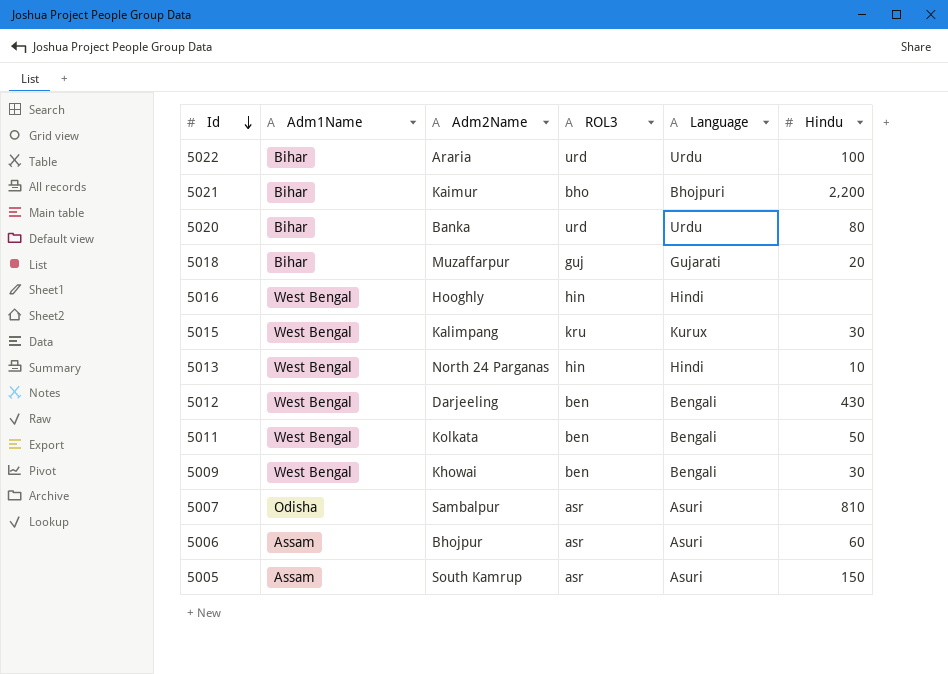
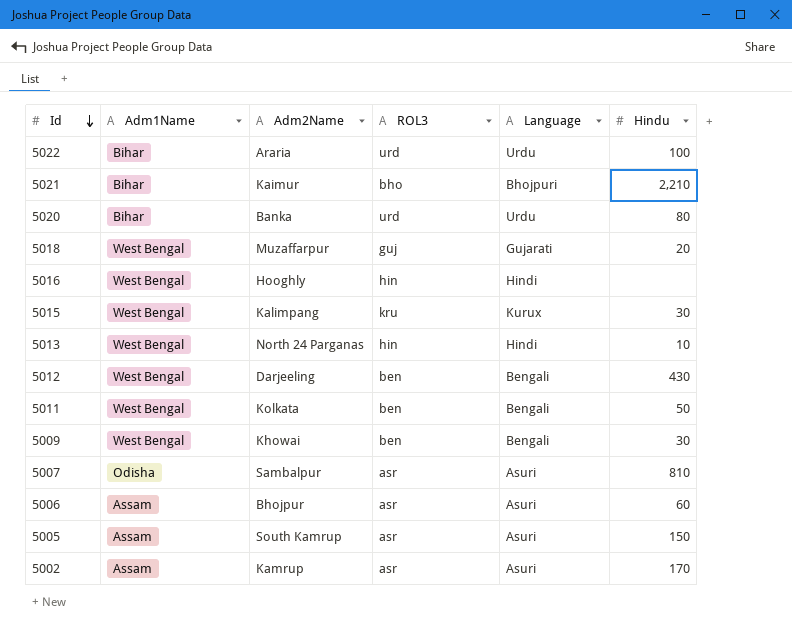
5021 | Hindu: 2,200 -> 2,210
5018 | Adm1Name: Bihar -> West Bengal
row 5002: none -> Assam | Kamrup | asr | Asuri | 170

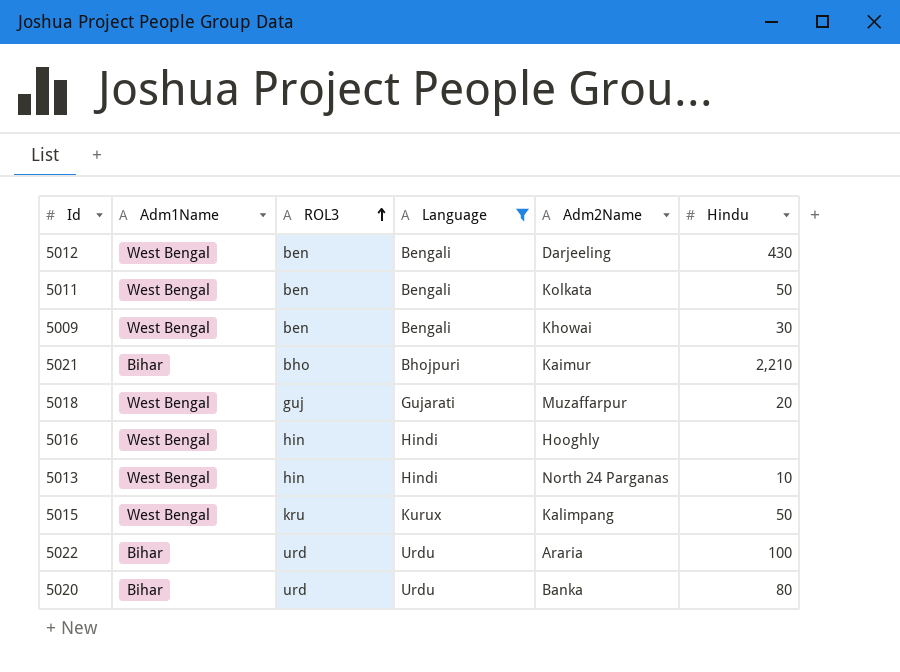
filter: none -> Language != Asuri
row order: Id descending -> ROL3 ascending
column Adm2Name | position: 3 -> 5
5015 | Hindu: 30 -> 50

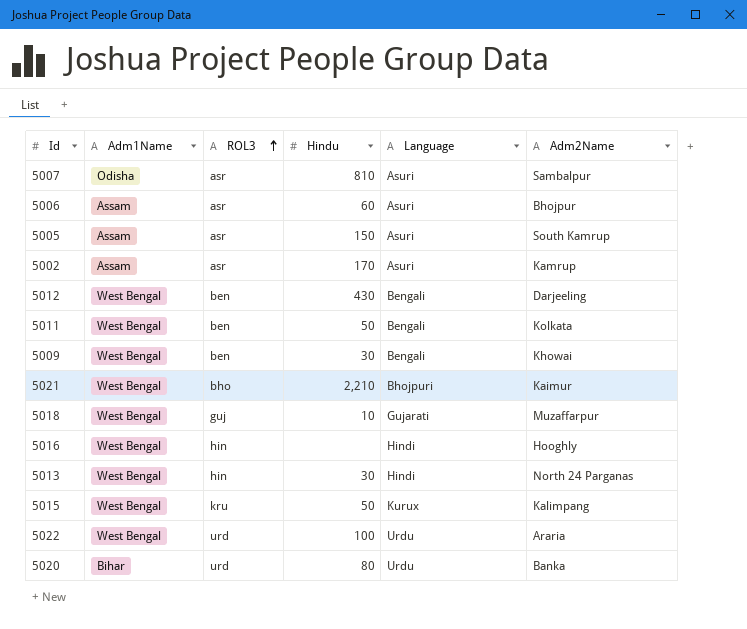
filter: Language != Asuri -> none
column Hindu | position: 6 -> 4
5021 | Adm1Name: Bihar -> West Bengal
5018 | Hindu: 20 -> 10
5013 | Hindu: 10 -> 30
5022 | Adm1Name: Bihar -> West Bengal

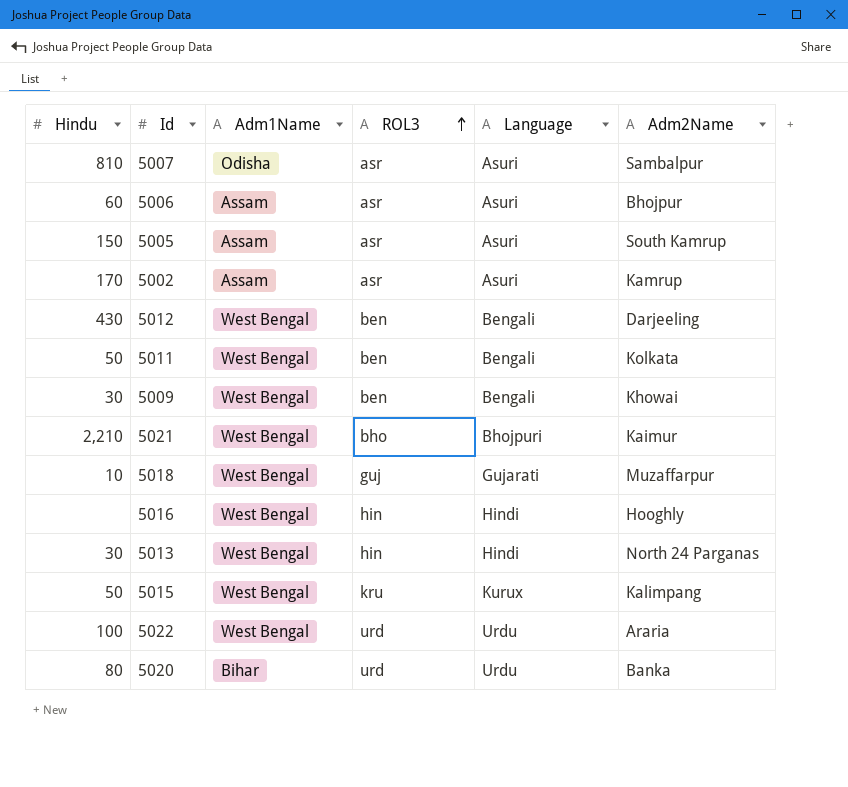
column Hindu | position: 4 -> 1

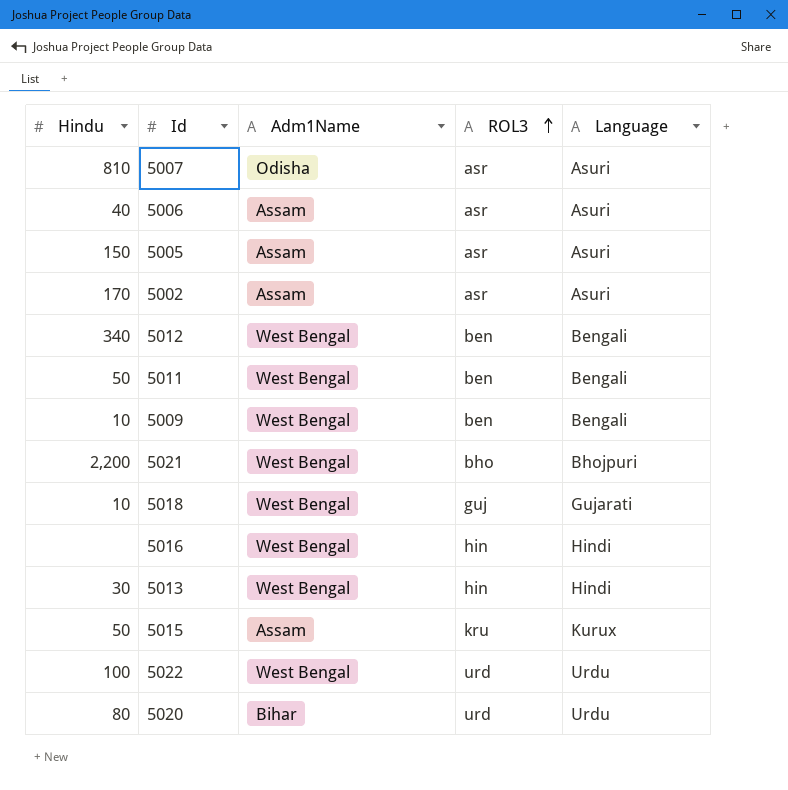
column Adm2Name | position: 6 -> none
5006 | Hindu: 60 -> 40
5012 | Hindu: 430 -> 340
5009 | Hindu: 30 -> 10
5021 | Hindu: 2,210 -> 2,200
5015 | Adm1Name: West Bengal -> Assam

